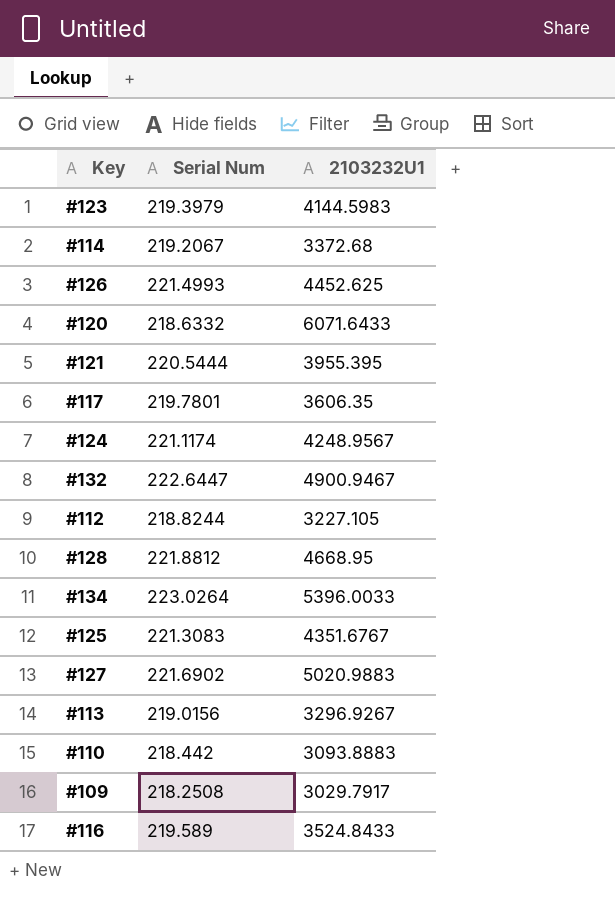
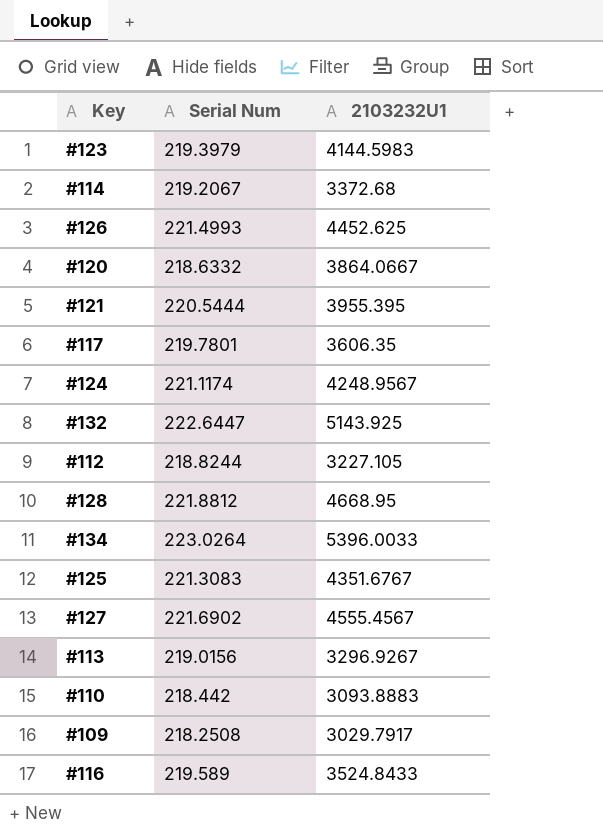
#120 | 2103232U1: 6071.6433 -> 3864.0667
#132 | 2103232U1: 4900.9467 -> 5143.925
#127 | 2103232U1: 5020.9883 -> 4555.4567

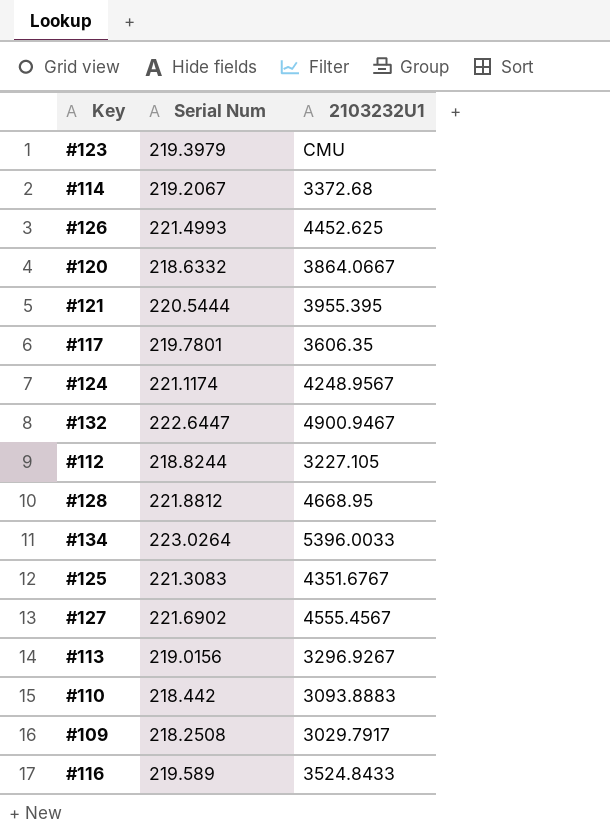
#123 | 2103232U1: 4144.5983 -> CMU
#132 | 2103232U1: 5143.925 -> 4900.9467

